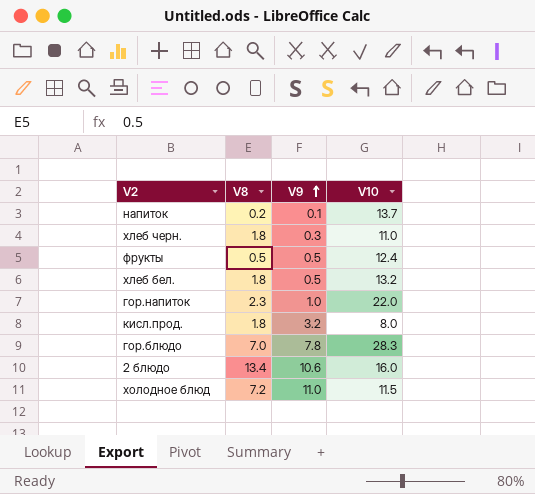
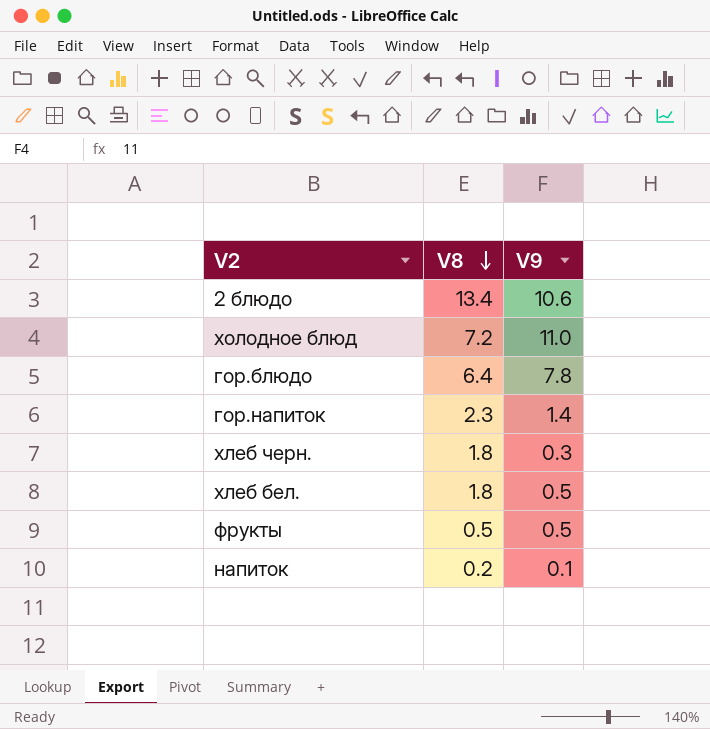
row order: V9 ascending -> V8 descending
column V10 | position: 4 -> none
row кисл.прод.: 1.8 | 3.2 | 8.0 -> none
гор.блюдо | V8: 7.0 -> 6.4
гор.напиток | V9: 1.0 -> 1.4

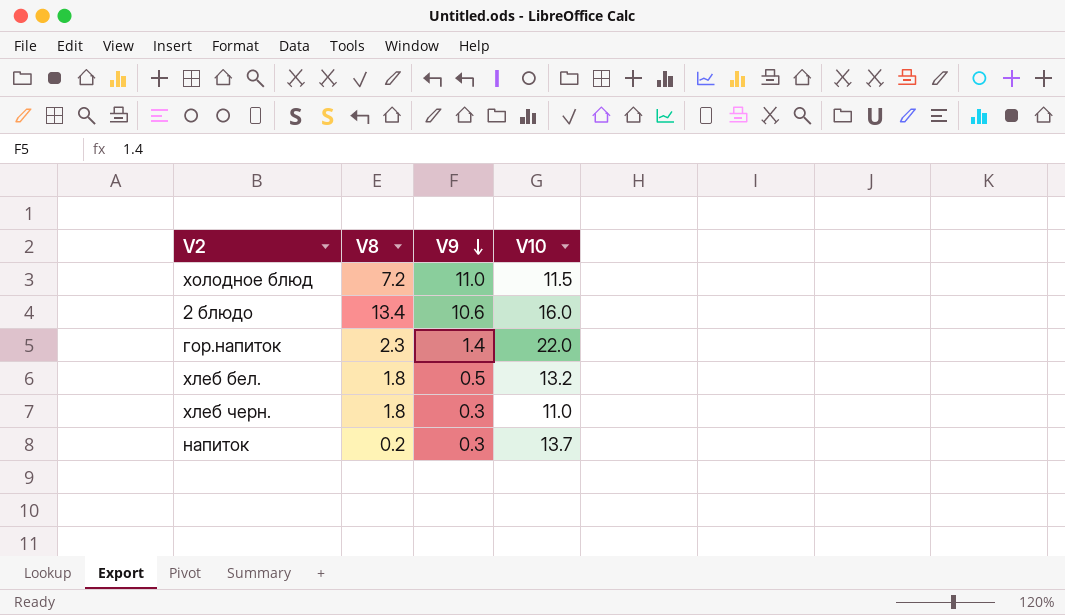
row order: V8 descending -> V9 descending
column V10 | position: none -> 4
row гор.блюдо: 6.4 | 7.8 -> none
row фрукты: 0.5 | 0.5 -> none
напиток | V9: 0.1 -> 0.3

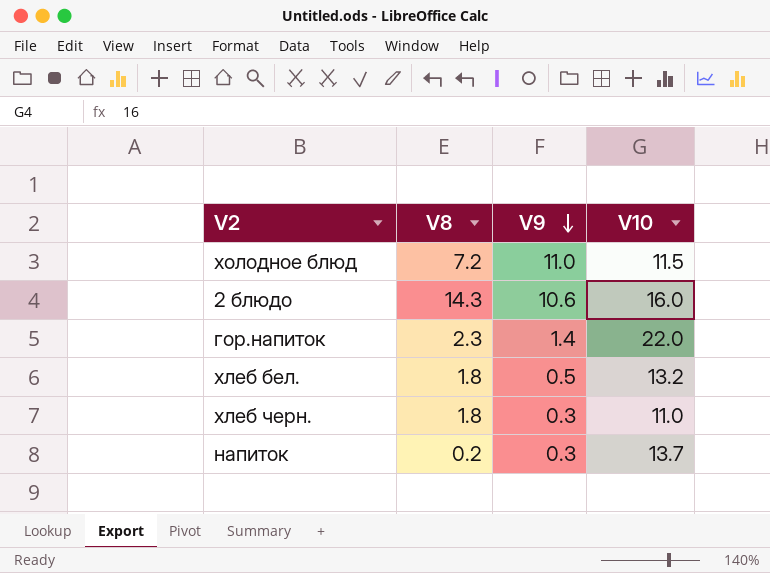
2 блюдо | V8: 13.4 -> 14.3

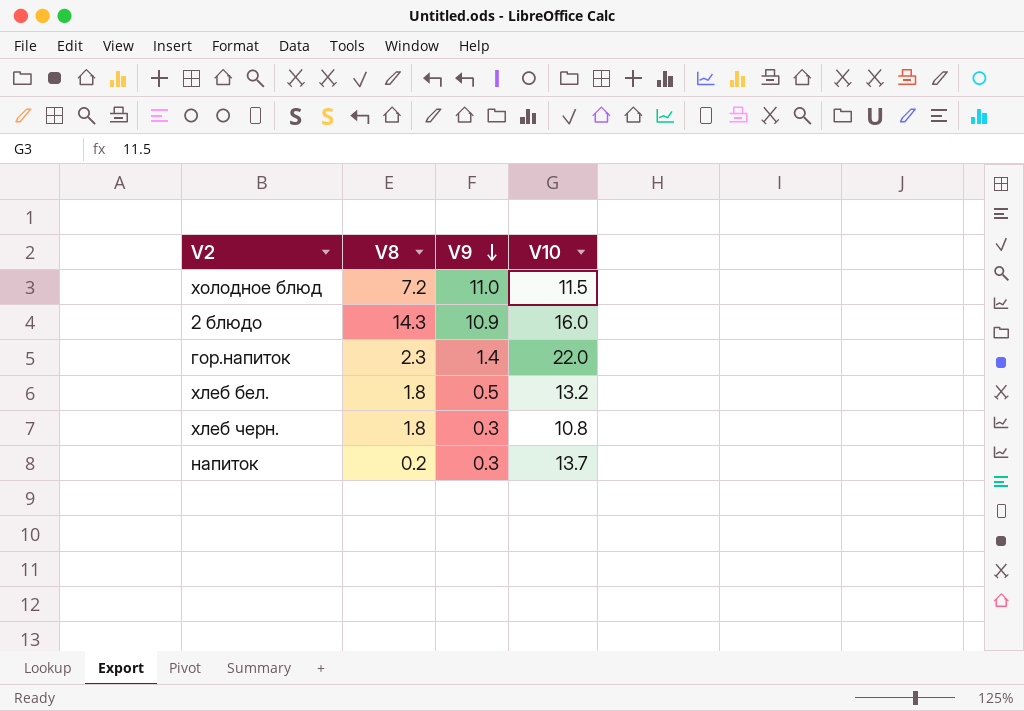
2 блюдо | V9: 10.6 -> 10.9
хлеб черн. | V10: 11.0 -> 10.8

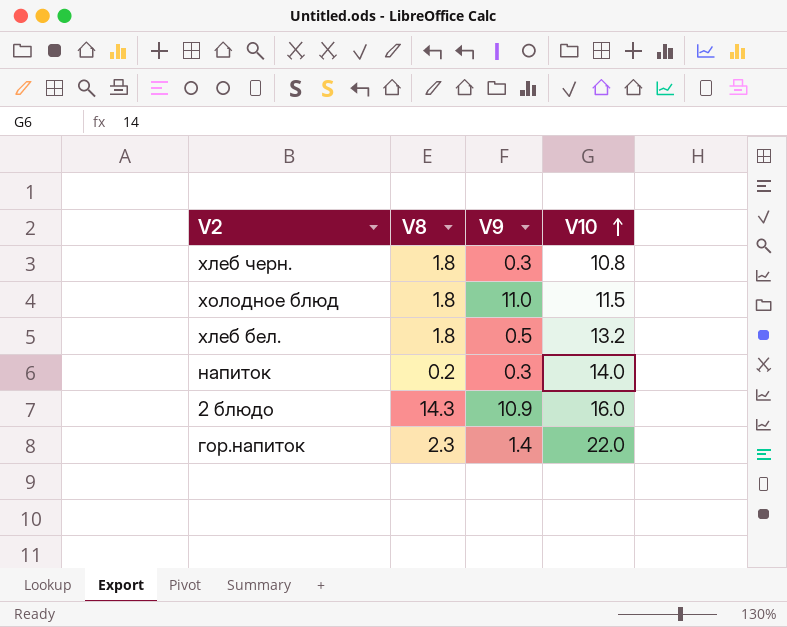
row order: V9 descending -> V10 ascending
холодное блюд | V8: 7.2 -> 1.8
напиток | V10: 13.7 -> 14.0

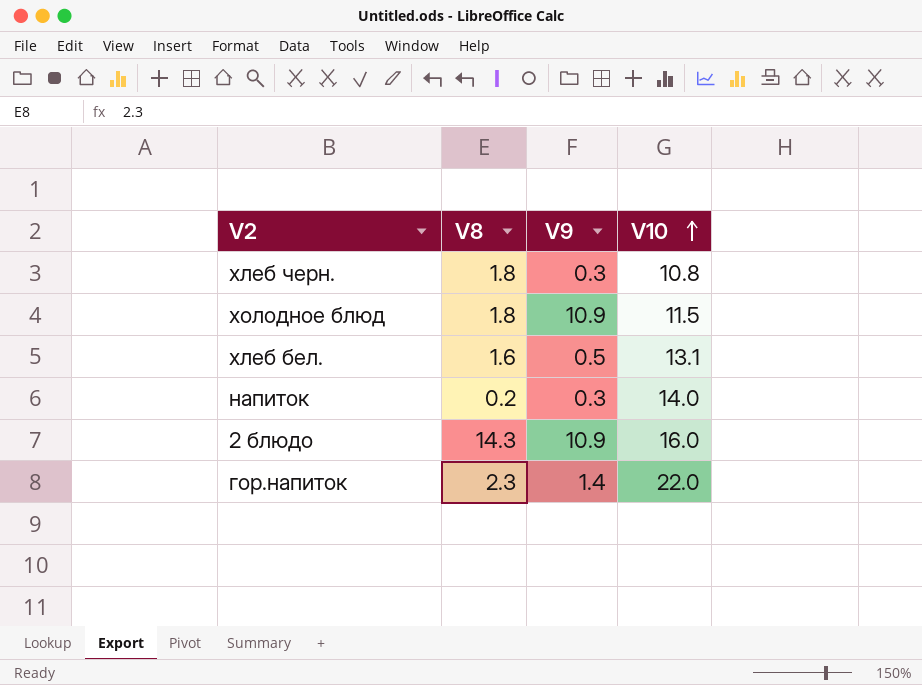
холодное блюд | V9: 11.0 -> 10.9
хлеб бел. | V8: 1.8 -> 1.6
хлеб бел. | V10: 13.2 -> 13.1

